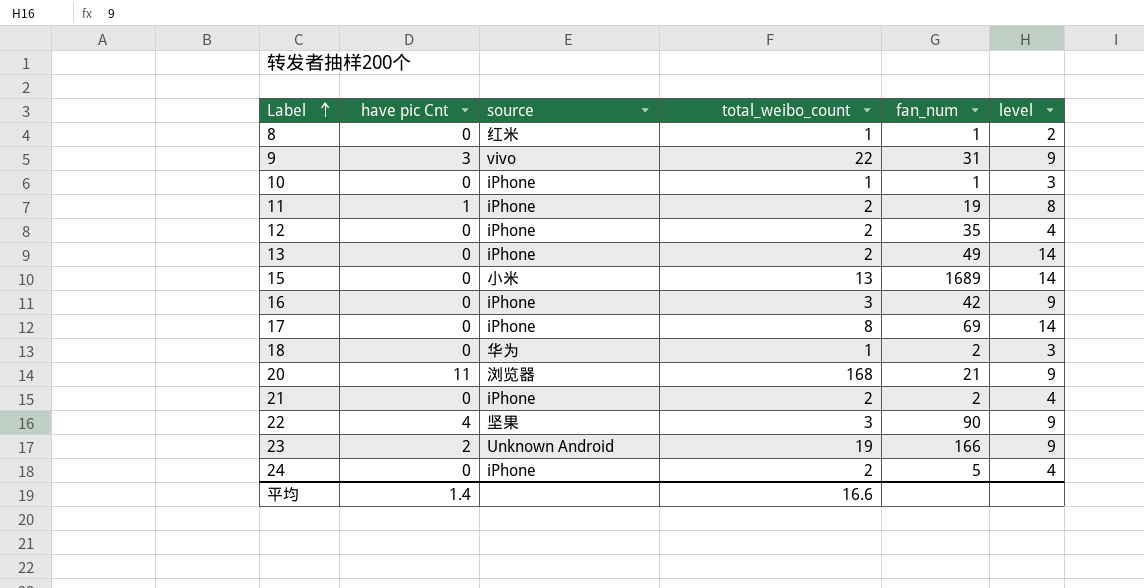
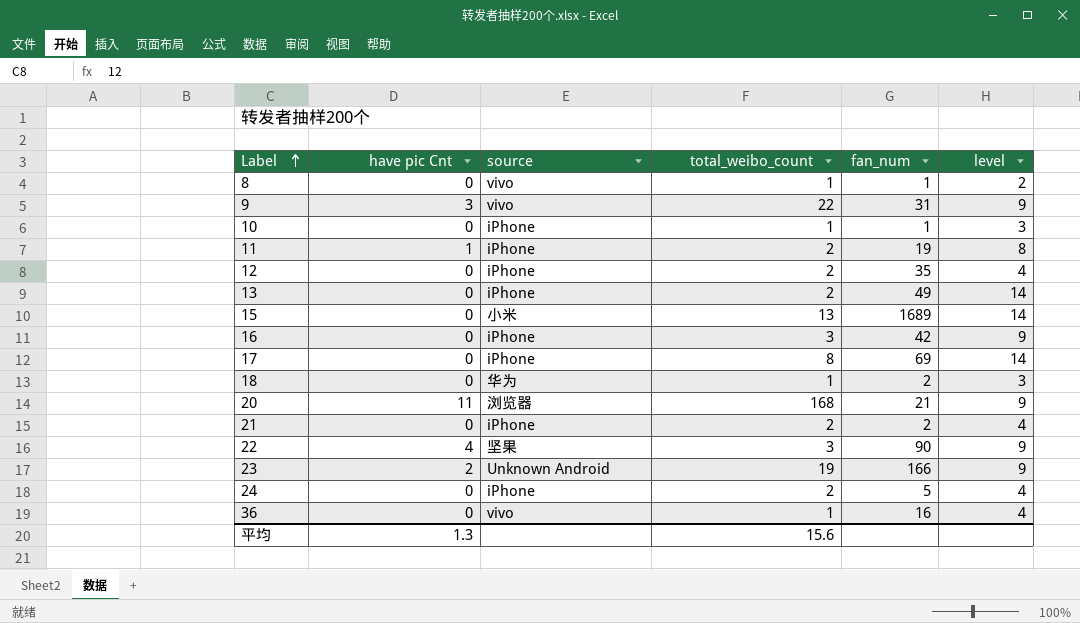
8 | source: 红米 -> vivo
row 36: none -> 0 | vivo | 1 | 16 | 4
平均 | have pic Cnt: 1.4 -> 1.3
平均 | total_weibo_count: 16.6 -> 15.6

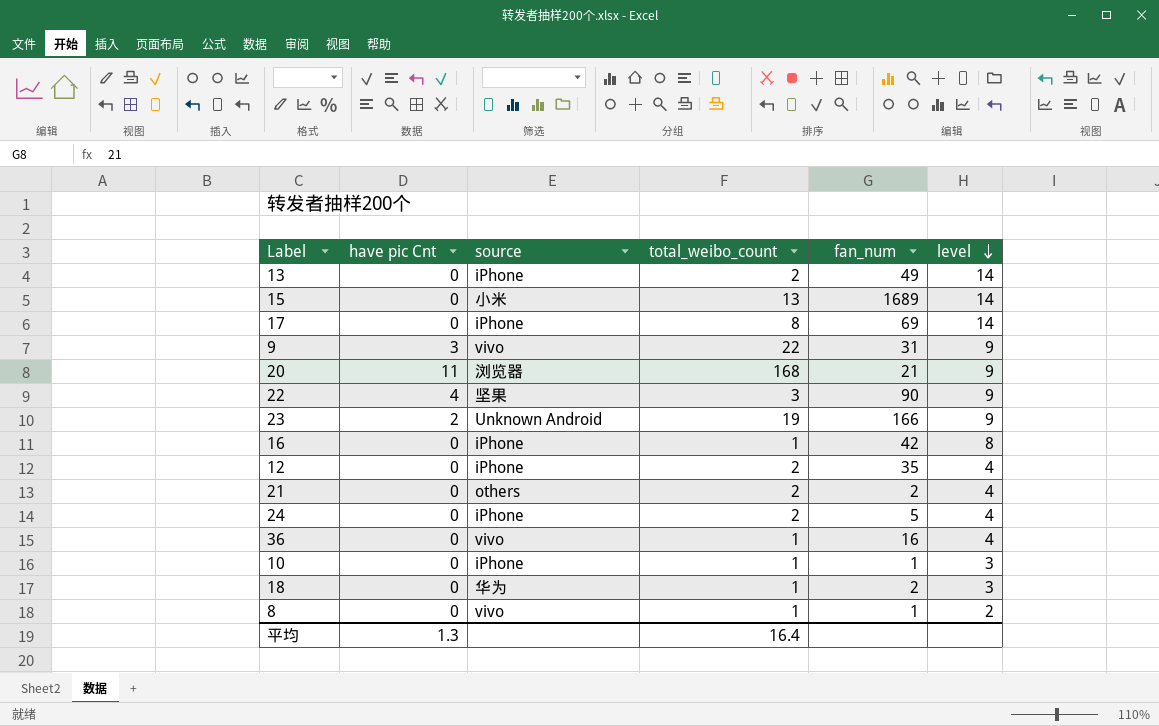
row order: Label ascending -> level descending
row 11: 1 | iPhone | 2 | 19 | 8 -> none
16 | total_weibo_count: 3 -> 1
16 | level: 9 -> 8
21 | source: iPhone -> others
平均 | total_weibo_count: 15.6 -> 16.4

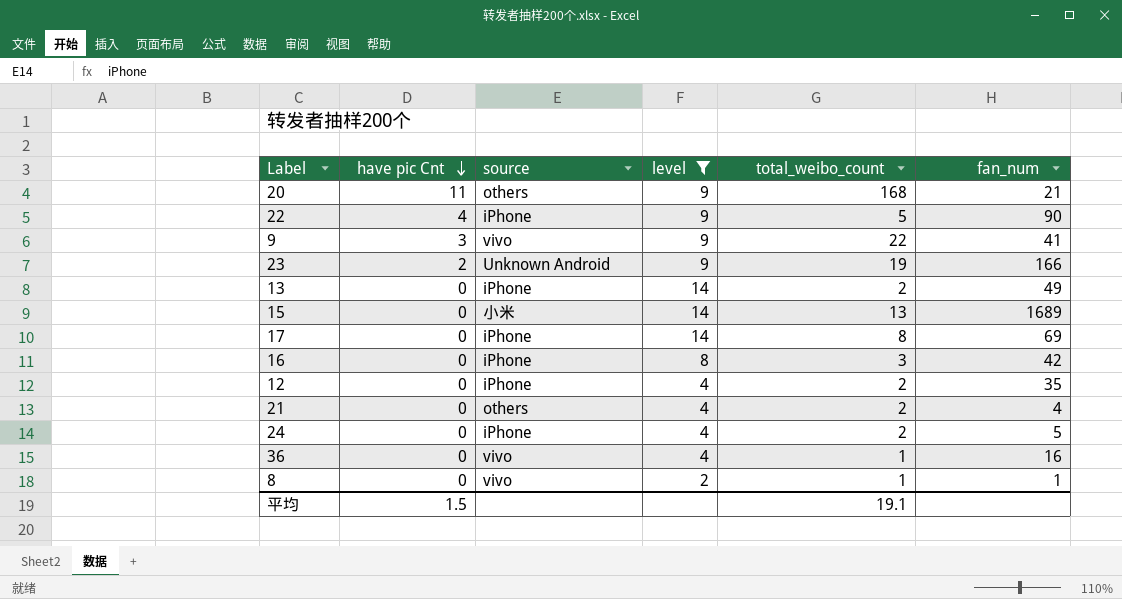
filter: none -> level != 3
row order: level descending -> have pic Cnt descending
column level | position: 6 -> 4
20 | source: 浏览器 -> others
22 | source: 坚果 -> iPhone
22 | total_weibo_count: 3 -> 5
9 | fan_num: 31 -> 41
16 | total_weibo_count: 1 -> 3
21 | fan_num: 2 -> 4
平均 | have pic Cnt: 1.3 -> 1.5
平均 | total_weibo_count: 16.4 -> 19.1

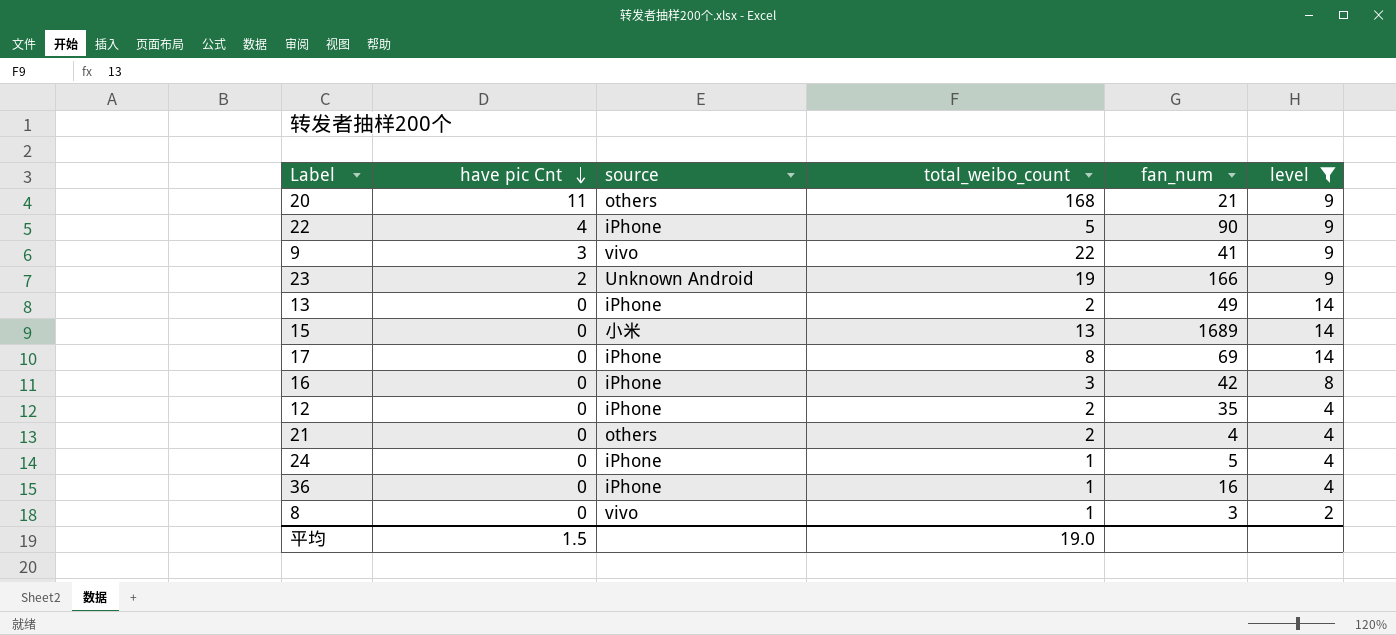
column level | position: 4 -> 6
24 | total_weibo_count: 2 -> 1
36 | source: vivo -> iPhone
8 | fan_num: 1 -> 3
平均 | total_weibo_count: 19.1 -> 19.0

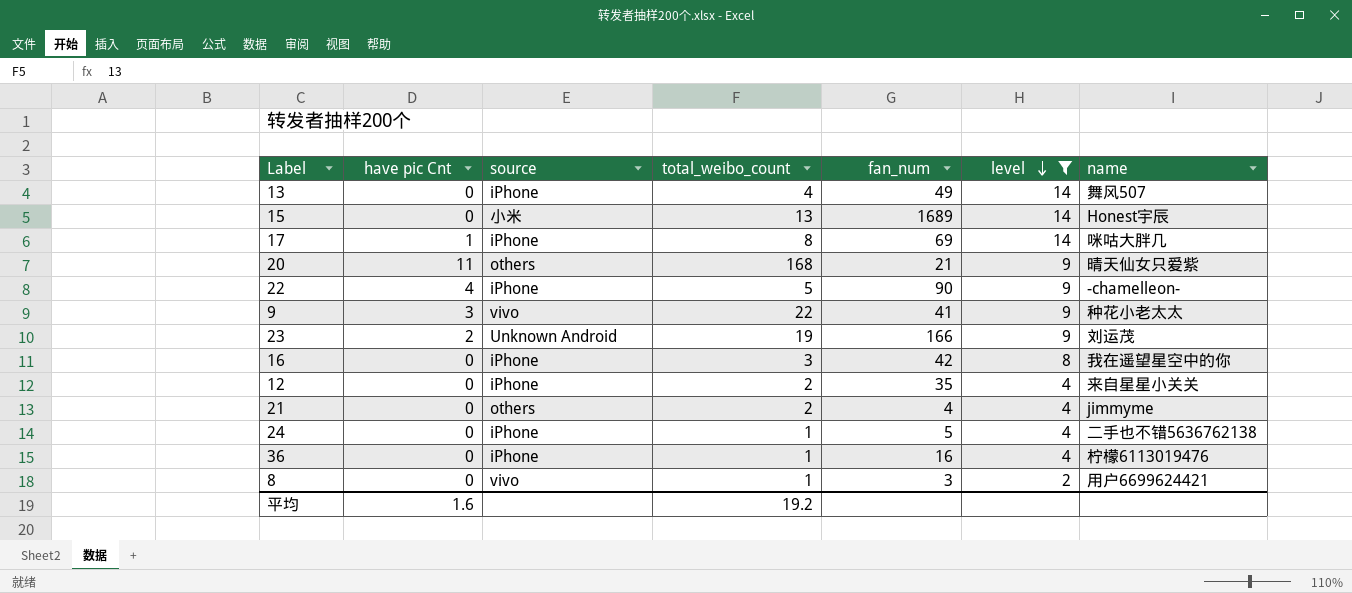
row order: have pic Cnt descending -> level descending
column name | position: none -> 7
13 | total_weibo_count: 2 -> 4
17 | have pic Cnt: 0 -> 1
平均 | have pic Cnt: 1.5 -> 1.6
平均 | total_weibo_count: 19.0 -> 19.2

